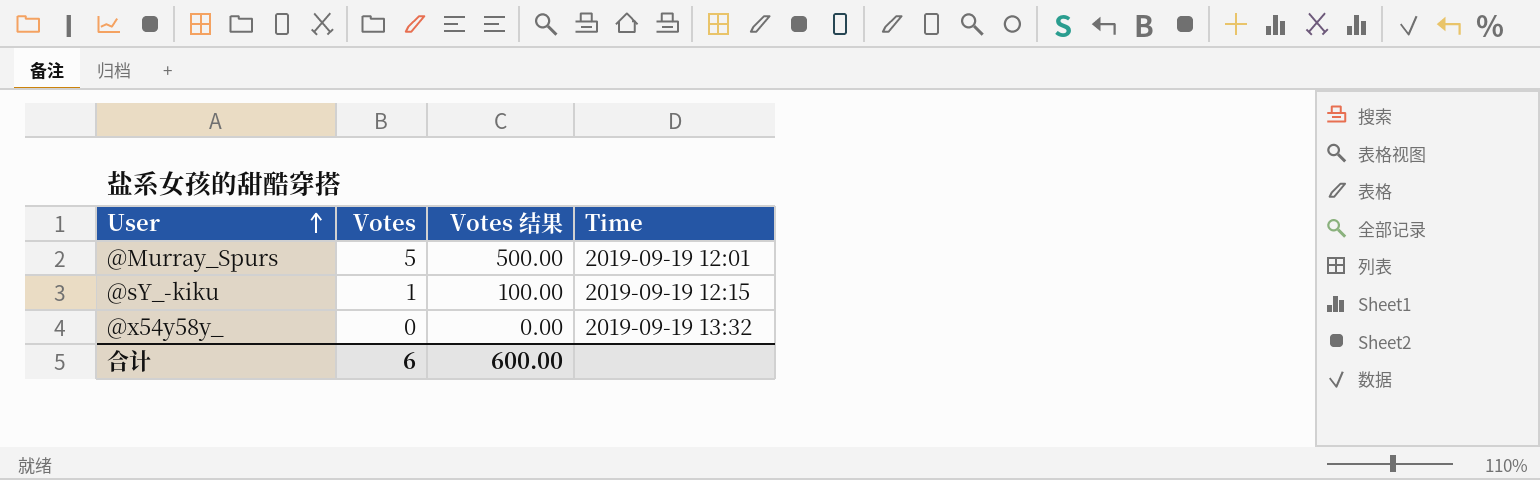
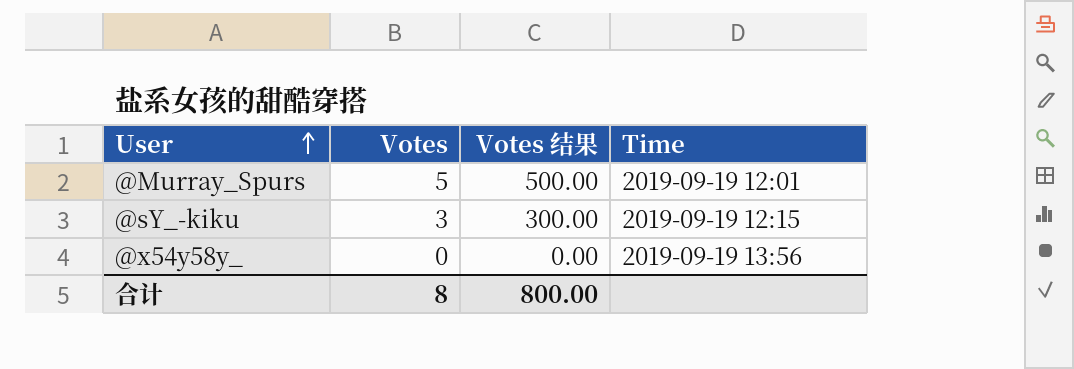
@sY_-kiku | Votes: 1 -> 3
@sY_-kiku | Votes 结果: 100.00 -> 300.00
@x54y58y_ | Time: 2019-09-19 13:32 -> 2019-09-19 13:56
合计 | Votes: 6 -> 8
合计 | Votes 结果: 600.00 -> 800.00

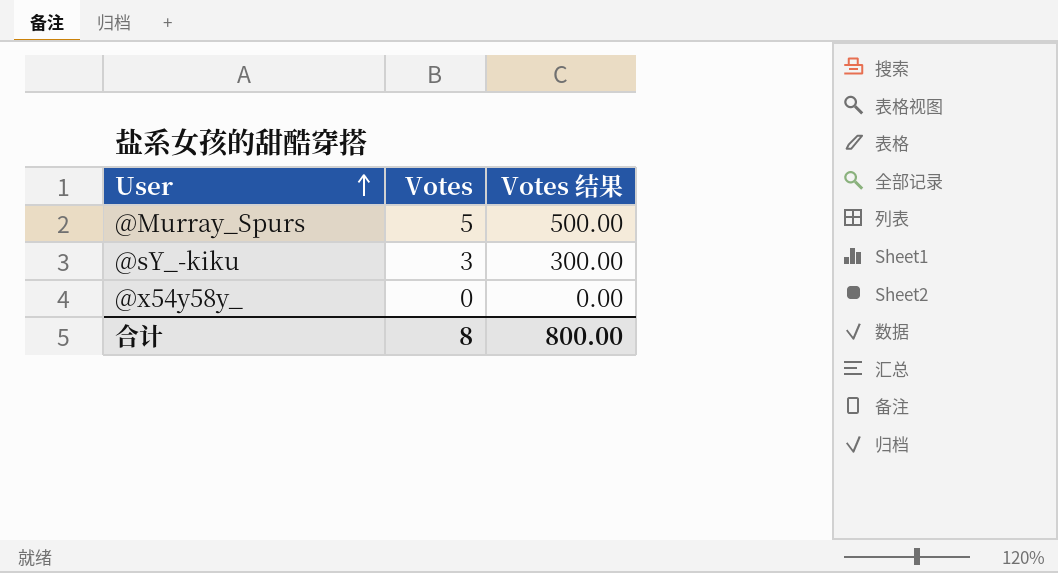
column Time | position: 4 -> none

